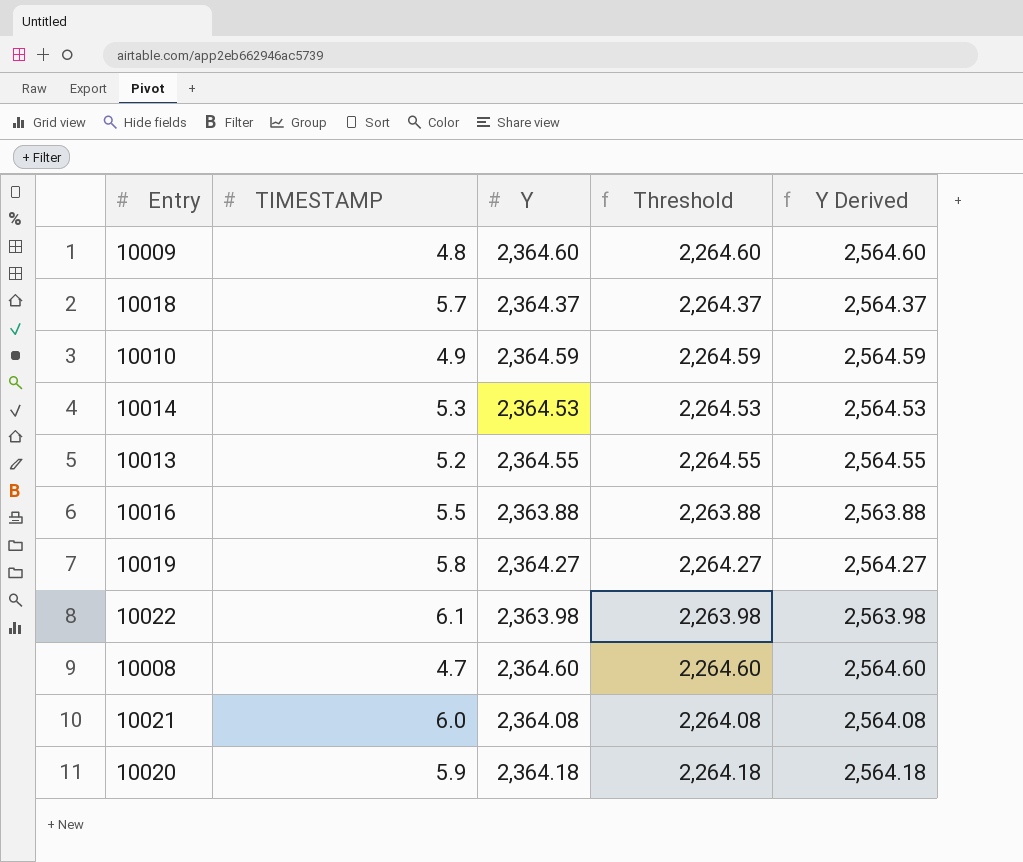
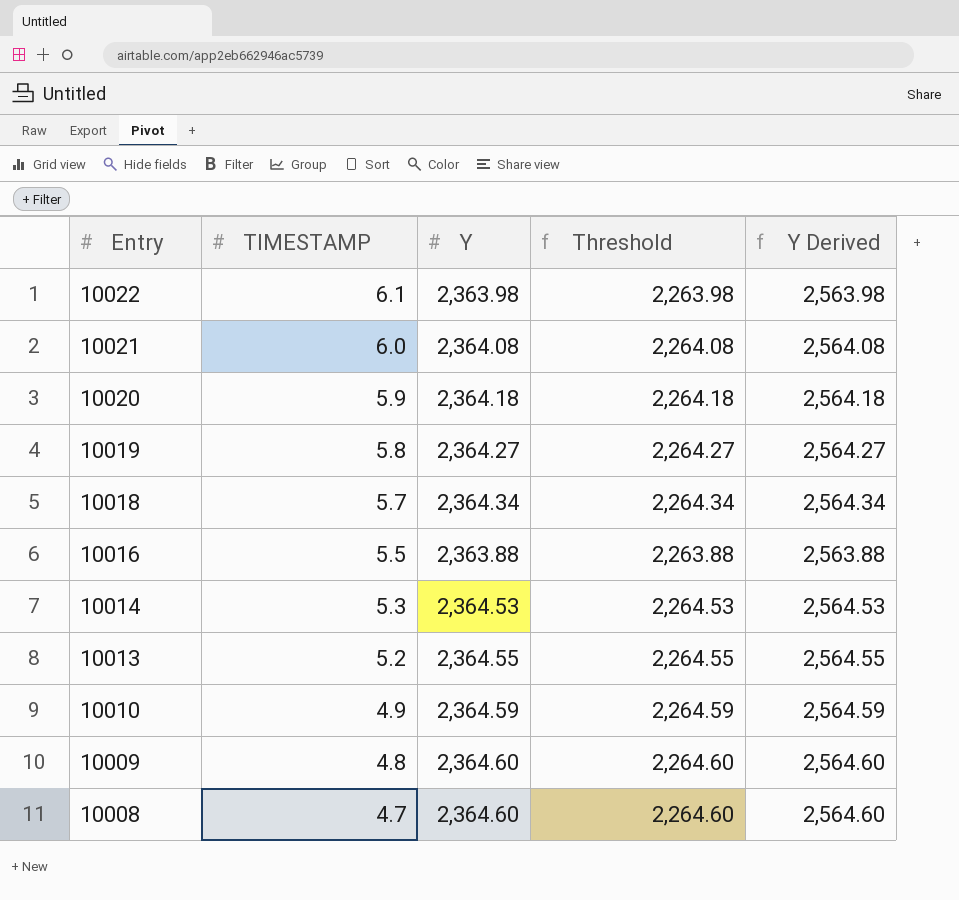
row order: none -> Entry descending
10018 | Y: 2,364.37 -> 2,364.34
10018 | Threshold: 2,264.37 -> 2,264.34
10018 | Y Derived: 2,564.37 -> 2,564.34

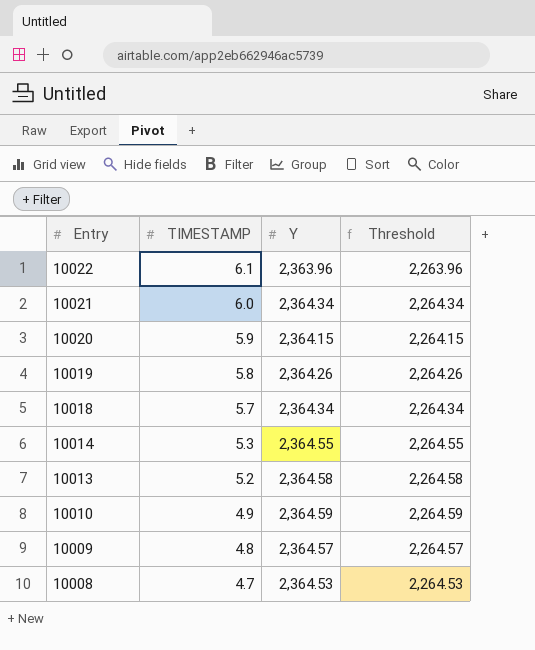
column Y Derived | formula: [Y] + 200 -> none
row 10016: 5.5 | 2,363.88 | 2,263.88 | 2,563.88 -> none
10022 | Y: 2,363.98 -> 2,363.96
10022 | Threshold: 2,263.98 -> 2,263.96
10021 | Y: 2,364.08 -> 2,364.34
10021 | Threshold: 2,264.08 -> 2,264.34
10020 | Y: 2,364.18 -> 2,364.15
10020 | Threshold: 2,264.18 -> 2,264.15
10019 | Y: 2,364.27 -> 2,364.26
10019 | Threshold: 2,264.27 -> 2,264.26
10014 | Y: 2,364.53 -> 2,364.55
10014 | Threshold: 2,264.53 -> 2,264.55
10013 | Y: 2,364.55 -> 2,364.58
10013 | Threshold: 2,264.55 -> 2,264.58
10009 | Y: 2,364.60 -> 2,364.57
10009 | Threshold: 2,264.60 -> 2,264.57
10008 | Y: 2,364.60 -> 2,364.53
10008 | Threshold: 2,264.60 -> 2,264.53

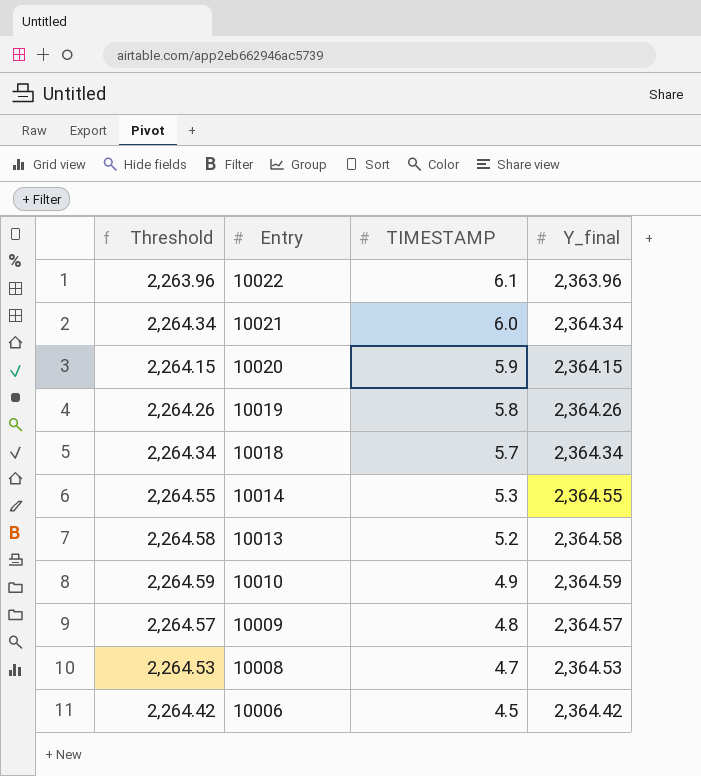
column Threshold | position: 4 -> 1
column name: Y -> Y_final
row 10006: none -> 2,264.42 | 4.5 | 2,364.42

